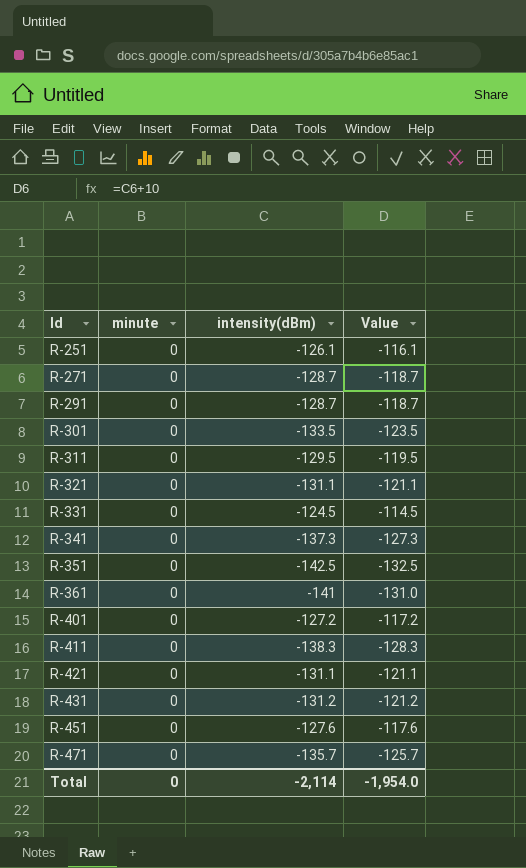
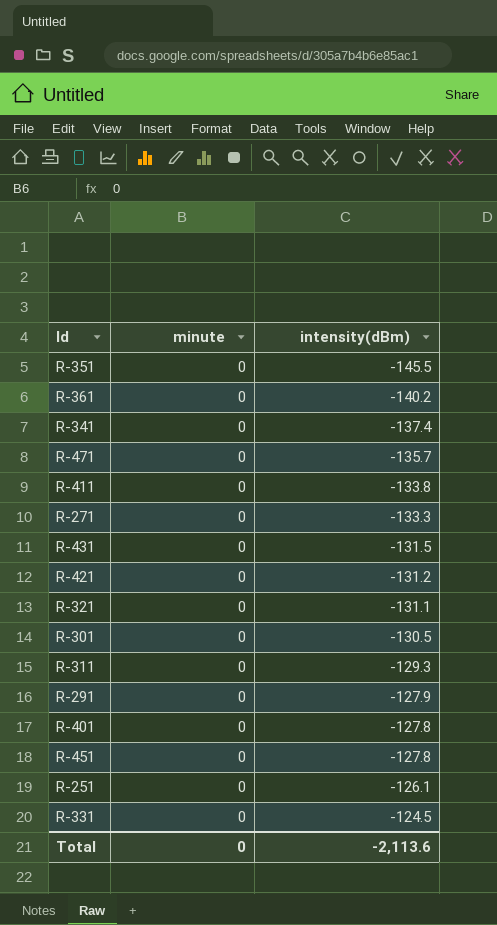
row order: Id ascending -> intensity(dBm) ascending
column Value | formula: [intensity(dBm)] + 10 -> none
R-351 | intensity(dBm): -142.5 -> -145.5
R-361 | intensity(dBm): -141 -> -140.2
R-341 | intensity(dBm): -137.3 -> -137.4
R-411 | intensity(dBm): -138.3 -> -133.8
R-271 | intensity(dBm): -128.7 -> -133.3
R-431 | intensity(dBm): -131.2 -> -131.5
R-421 | intensity(dBm): -131.1 -> -131.2
R-301 | intensity(dBm): -133.5 -> -130.5
R-311 | intensity(dBm): -129.5 -> -129.3
R-291 | intensity(dBm): -128.7 -> -127.9
R-401 | intensity(dBm): -127.2 -> -127.8
R-451 | intensity(dBm): -127.6 -> -127.8
Total | intensity(dBm): -2,114 -> -2,113.6

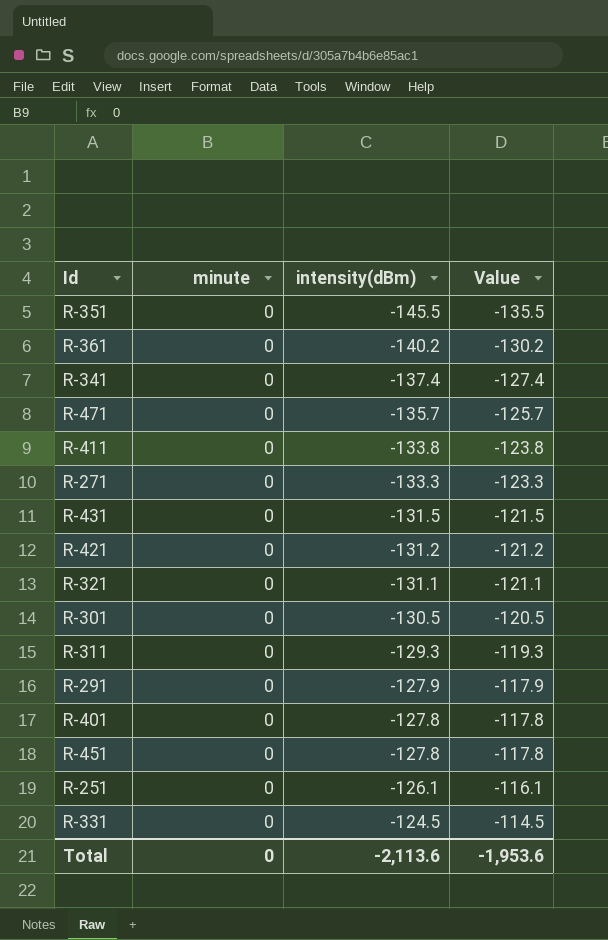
column Value | formula: none -> [intensity(dBm)] + 10

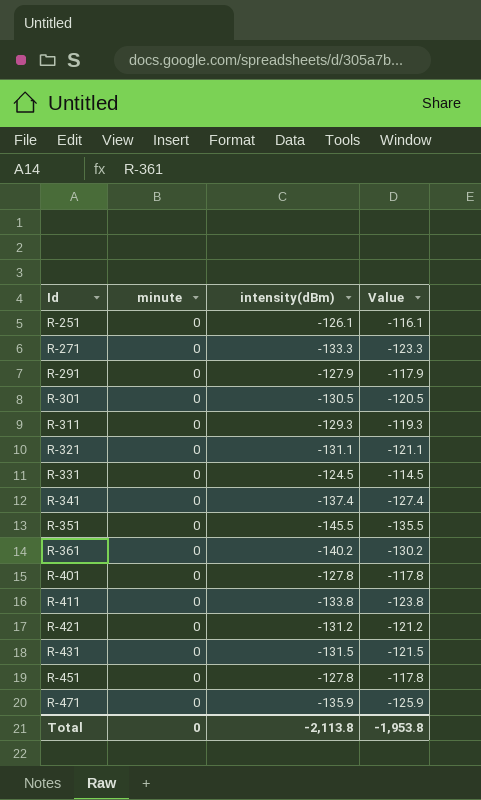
row order: intensity(dBm) ascending -> Id ascending
R-471 | intensity(dBm): -135.7 -> -135.9
R-471 | Value: -125.7 -> -125.9
Total | intensity(dBm): -2,113.6 -> -2,113.8
Total | Value: -1,953.6 -> -1,953.8

